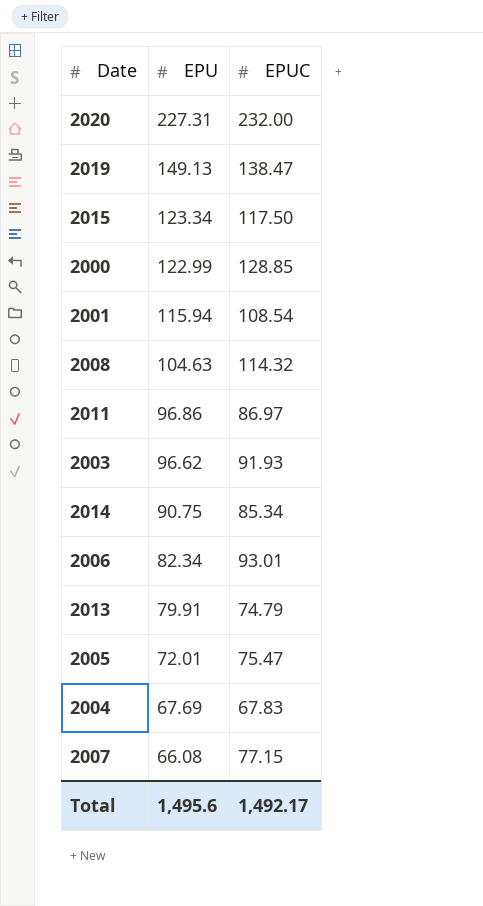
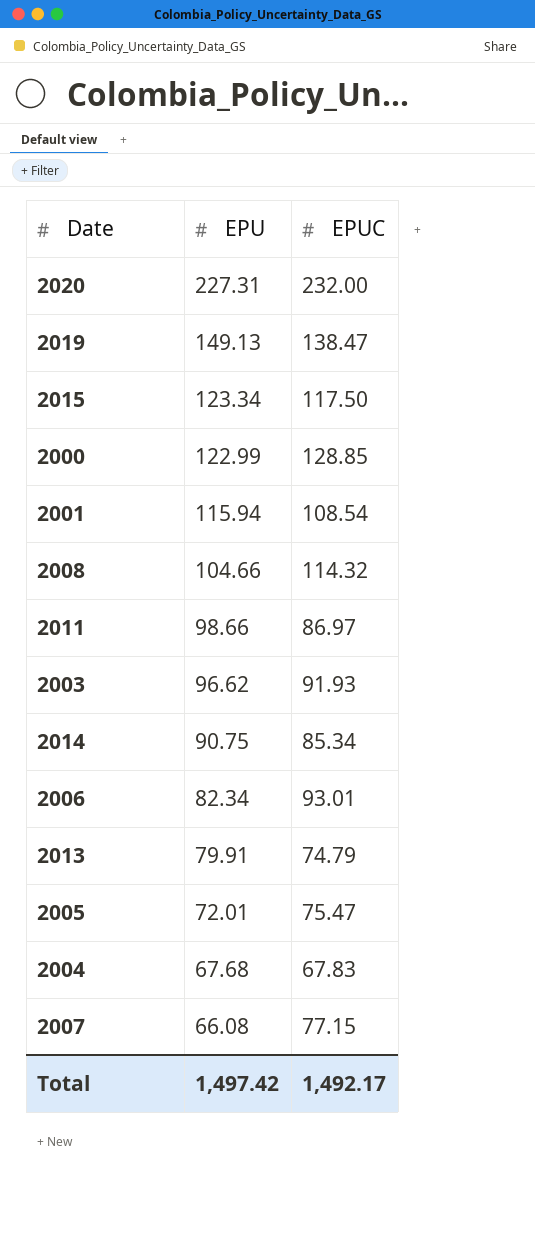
2008 | EPU: 104.63 -> 104.66
2011 | EPU: 96.86 -> 98.66
2004 | EPU: 67.69 -> 67.68
Total | EPU: 1,495.6 -> 1,497.42

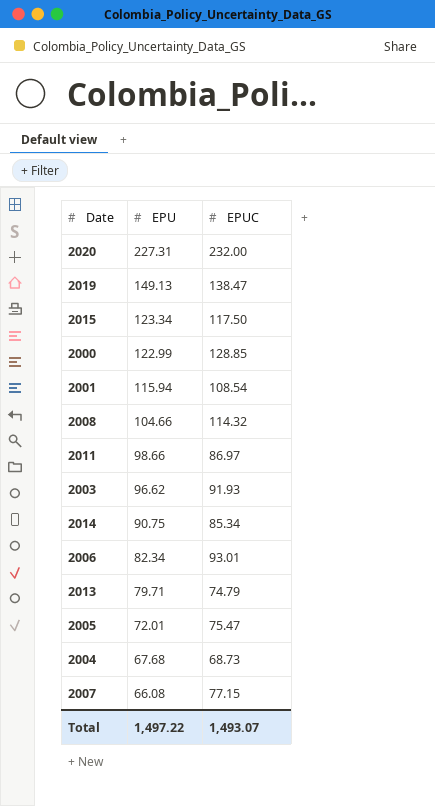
2013 | EPU: 79.91 -> 79.71
2004 | EPUC: 67.83 -> 68.73
Total | EPU: 1,497.42 -> 1,497.22
Total | EPUC: 1,492.17 -> 1,493.07

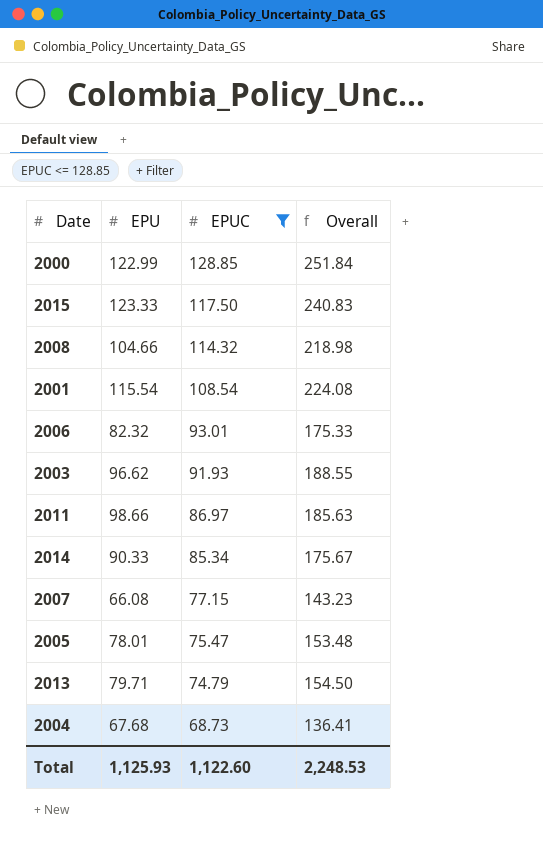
filter: none -> EPUC <= 128.85
row order: EPU descending -> EPUC descending
column Overall | formula: none -> [EPU] + [EPUC]
2015 | EPU: 123.34 -> 123.33
2001 | EPU: 115.94 -> 115.54
2006 | EPU: 82.34 -> 82.32
2014 | EPU: 90.75 -> 90.33
2005 | EPU: 72.01 -> 78.01
Total | EPU: 1,497.22 -> 1,125.93
Total | EPUC: 1,493.07 -> 1,122.60

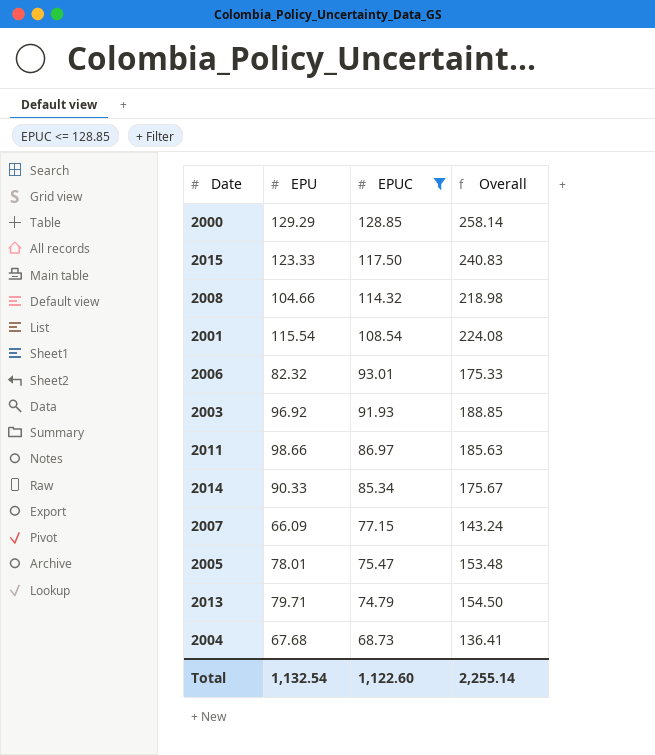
2000 | EPU: 122.99 -> 129.29
2000 | Overall: 251.84 -> 258.14
2003 | EPU: 96.62 -> 96.92
2003 | Overall: 188.55 -> 188.85
2007 | EPU: 66.08 -> 66.09
2007 | Overall: 143.23 -> 143.24
Total | EPU: 1,125.93 -> 1,132.54
Total | Overall: 2,248.53 -> 2,255.14

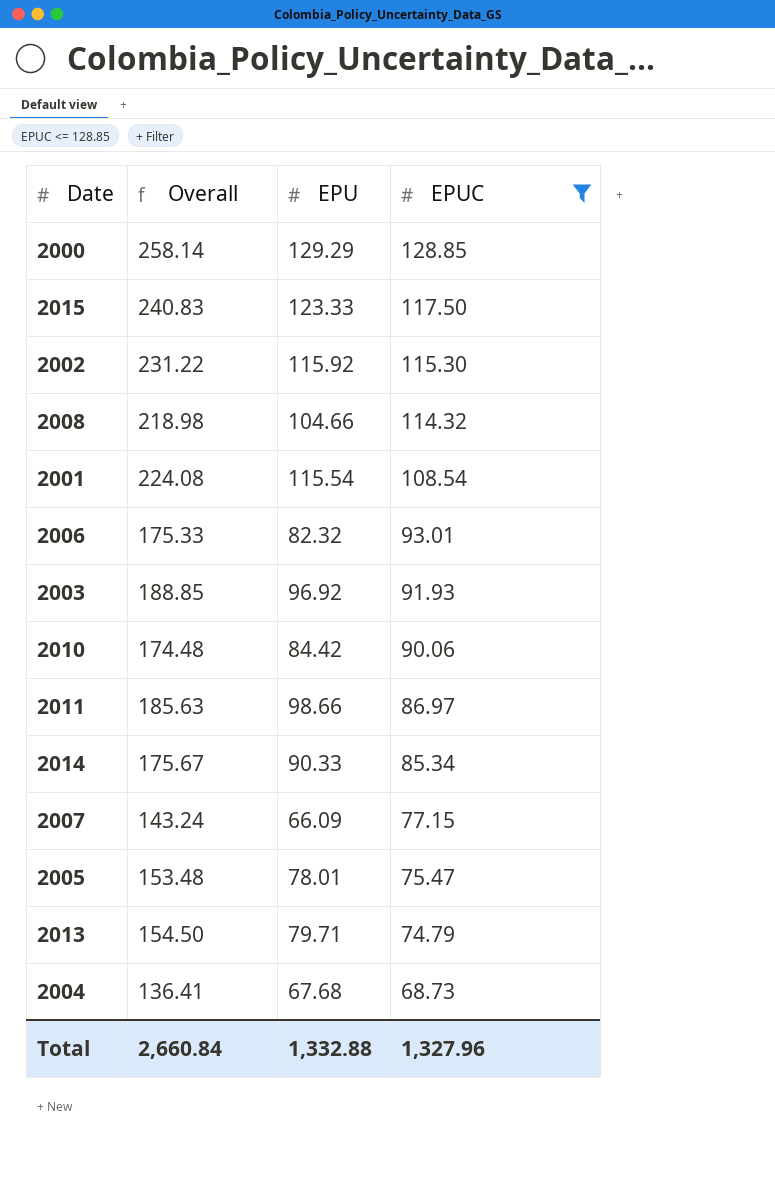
column Overall | position: 4 -> 2
row 2002: none -> 231.22 | 115.92 | 115.30
row 2010: none -> 174.48 | 84.42 | 90.06
Total | Overall: 2,255.14 -> 2,660.84
Total | EPU: 1,132.54 -> 1,332.88
Total | EPUC: 1,122.60 -> 1,327.96

